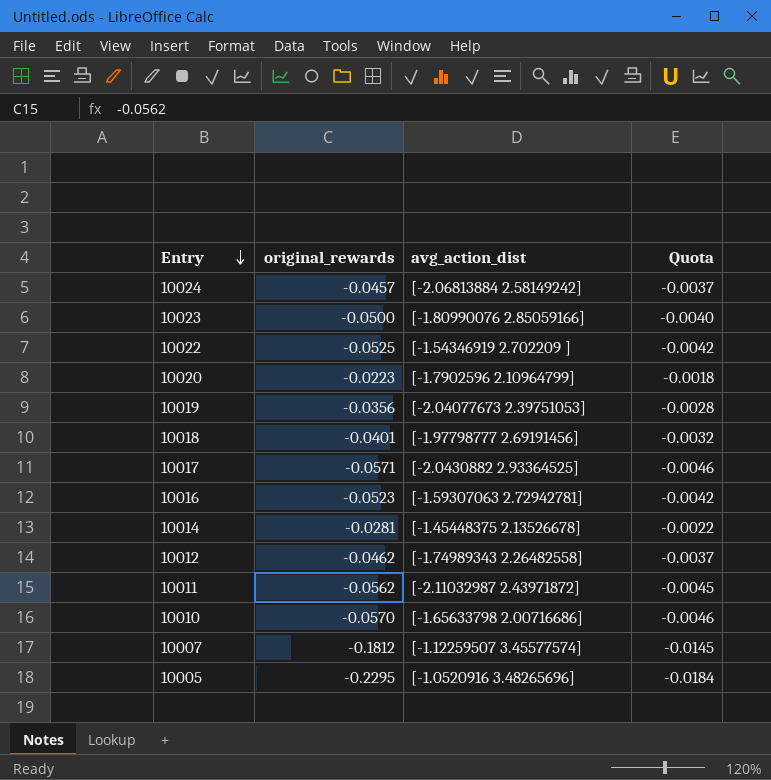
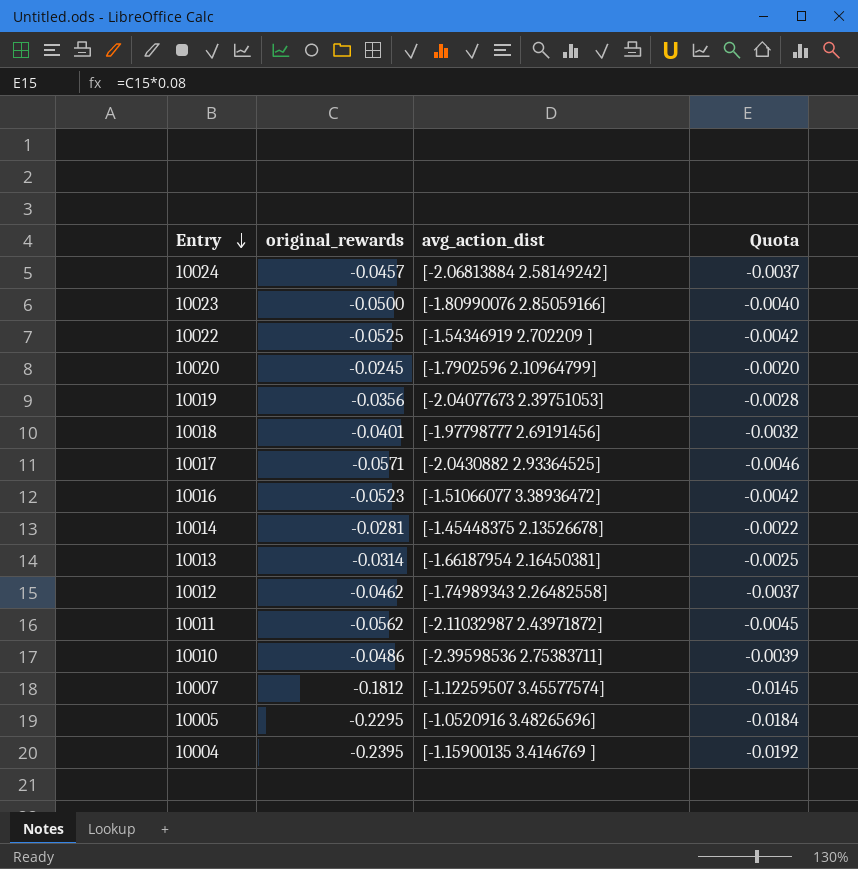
10020 | original_rewards: -0.0223 -> -0.0245
10020 | Quota: -0.0018 -> -0.0020
10016 | avg_action_dist: [-1.59307063 2.72942781] -> [-1.51066077 3.38936472]
row 10013: none -> -0.0314 | [-1.66187954 2.16450381] | -0.0025
10010 | original_rewards: -0.0570 -> -0.0486
10010 | avg_action_dist: [-1.65633798 2.00716686] -> [-2.39598536 2.75383711]
10010 | Quota: -0.0046 -> -0.0039
row 10004: none -> -0.2395 | [-1.15900135 3.4146769 ] | -0.0192

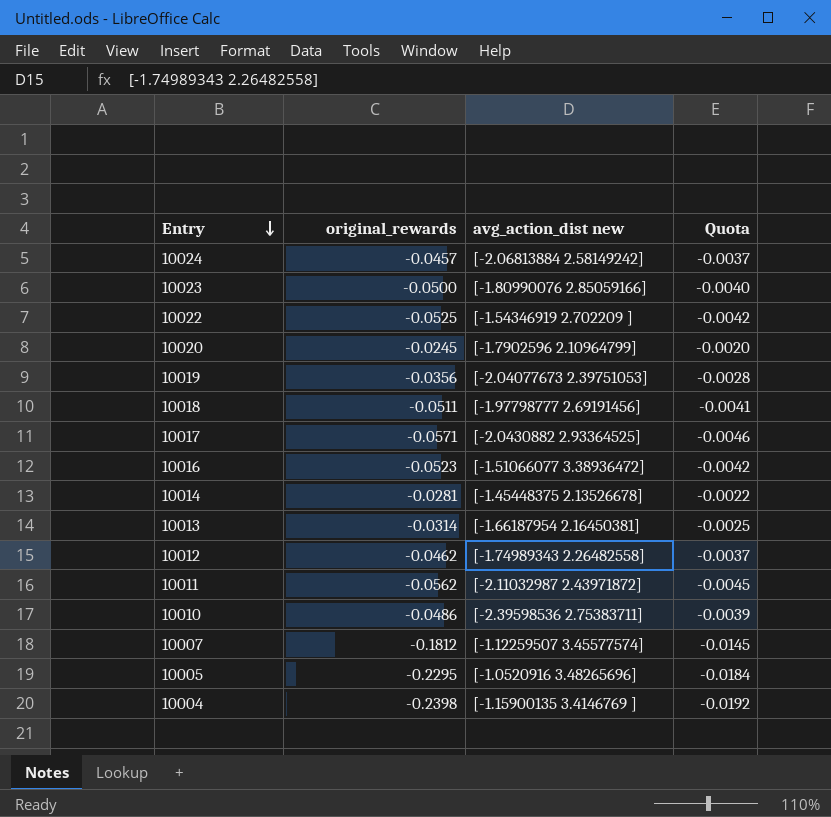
column name: avg_action_dist -> avg_action_dist new
10018 | original_rewards: -0.0401 -> -0.0511
10018 | Quota: -0.0032 -> -0.0041
10004 | original_rewards: -0.2395 -> -0.2398

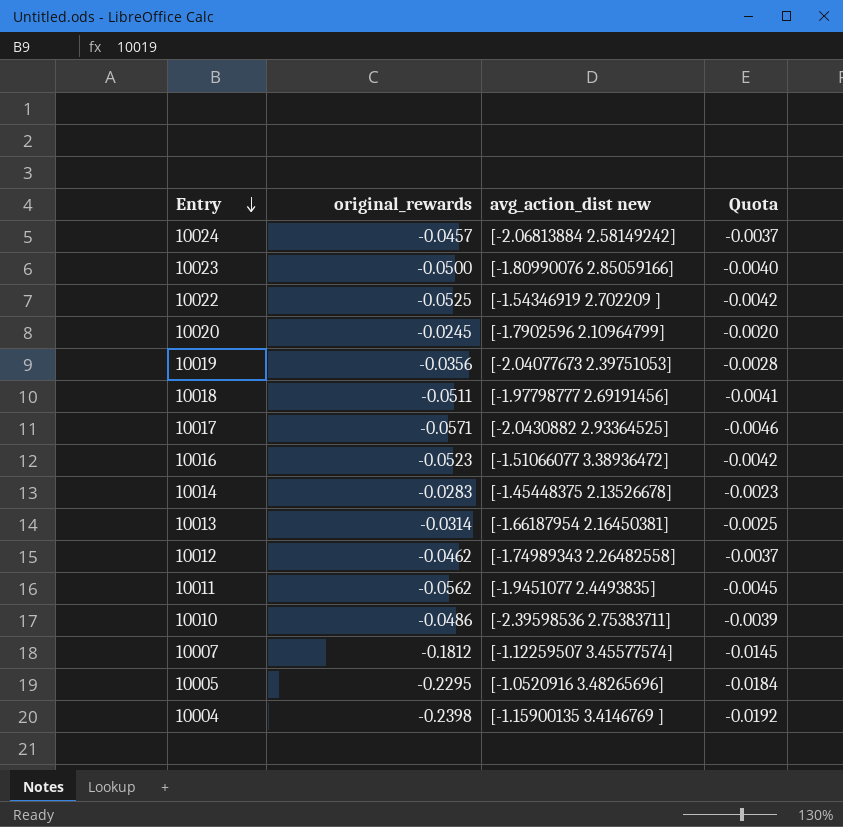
10014 | original_rewards: -0.0281 -> -0.0283
10014 | Quota: -0.0022 -> -0.0023
10011 | avg_action_dist new: [-2.11032987 2.43971872] -> [-1.9451077 2.4493835]

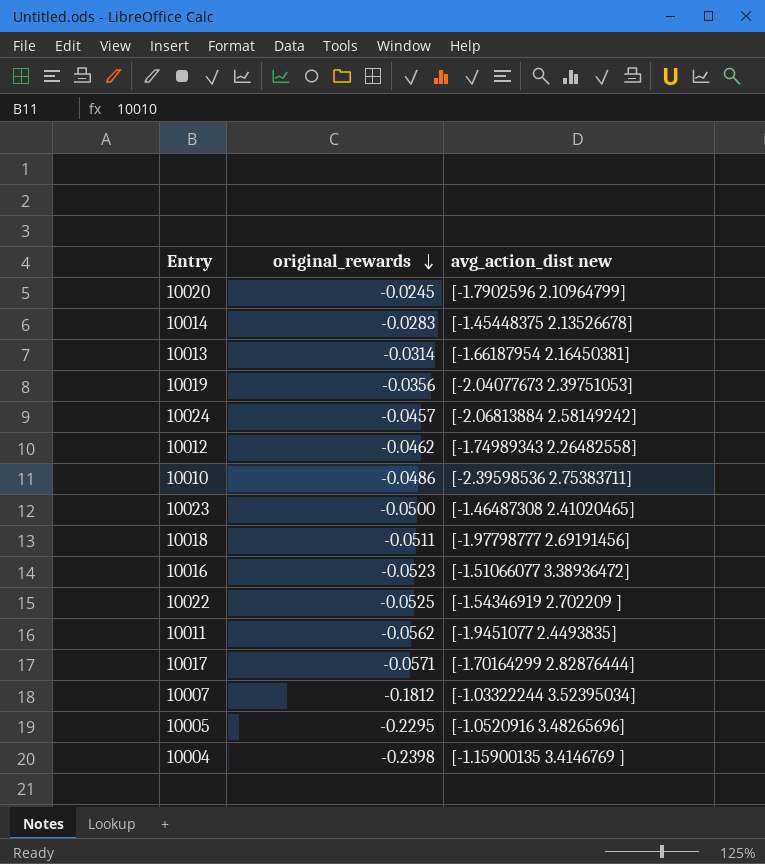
row order: Entry descending -> original_rewards descending
column Quota | formula: [original_rewards] * 0.08 -> none
10023 | avg_action_dist new: [-1.80990076 2.85059166] -> [-1.46487308 2.41020465]
10017 | avg_action_dist new: [-2.0430882 2.93364525] -> [-1.70164299 2.82876444]
10007 | avg_action_dist new: [-1.12259507 3.45577574] -> [-1.03322244 3.52395034]

